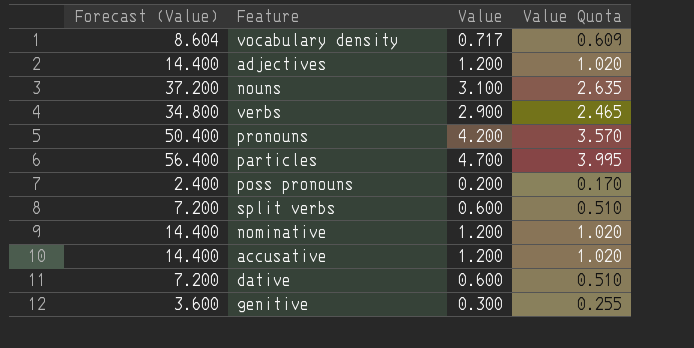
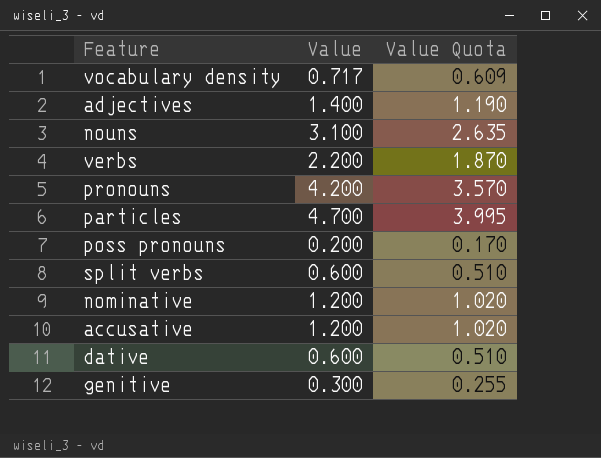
column Forecast (Value) | formula: [Value] * 12 -> none
adjectives | Value: 1.200 -> 1.400
adjectives | Value Quota: 1.020 -> 1.190
verbs | Value: 2.900 -> 2.200
verbs | Value Quota: 2.465 -> 1.870

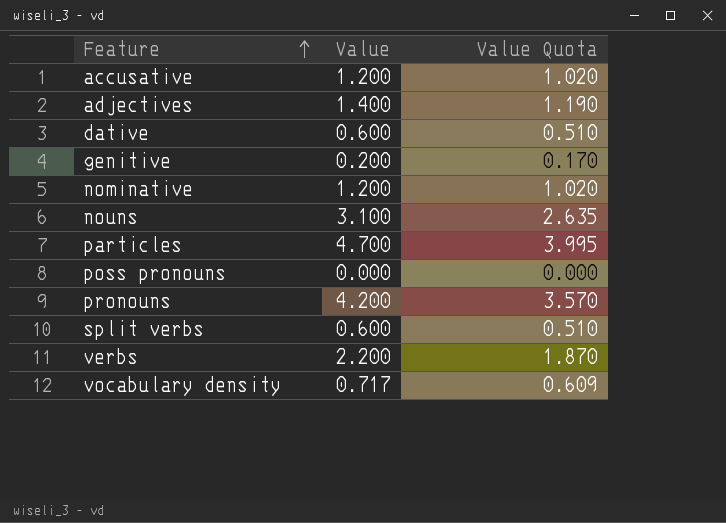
row order: none -> Feature ascending
genitive | Value: 0.300 -> 0.200
genitive | Value Quota: 0.255 -> 0.170
poss pronouns | Value: 0.200 -> 0.000
poss pronouns | Value Quota: 0.170 -> 0.000

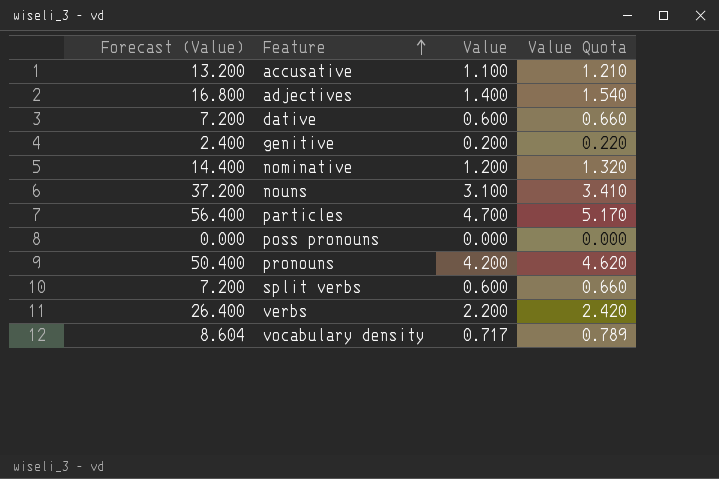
column Forecast (Value) | formula: none -> [Value] * 12
column Value Quota | formula: [Value] * 0.85 -> [Value] * 1.1
accusative | Value: 1.200 -> 1.100

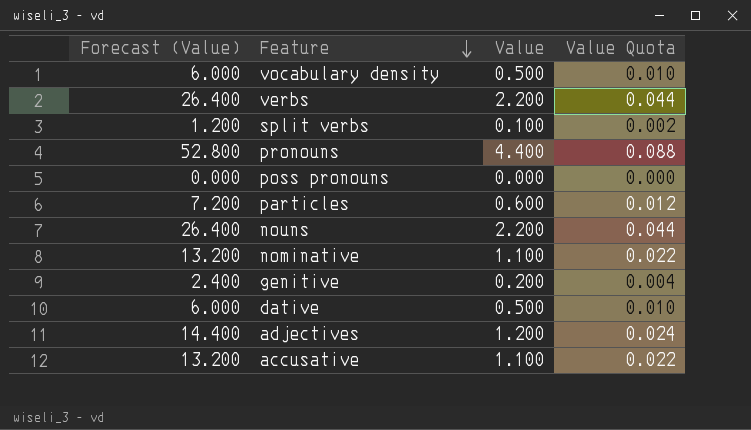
row order: Feature ascending -> Feature descending
column Value Quota | formula: [Value] * 1.1 -> [Value] * 0.02
vocabulary density | Forecast (Value): 8.604 -> 6.000
vocabulary density | Value: 0.717 -> 0.500
split verbs | Forecast (Value): 7.200 -> 1.200
split verbs | Value: 0.600 -> 0.100
pronouns | Forecast (Value): 50.400 -> 52.800
pronouns | Value: 4.200 -> 4.400
particles | Forecast (Value): 56.400 -> 7.200
particles | Value: 4.700 -> 0.600
nouns | Forecast (Value): 37.200 -> 26.400
nouns | Value: 3.100 -> 2.200
nominative | Forecast (Value): 14.400 -> 13.200
nominative | Value: 1.200 -> 1.100
dative | Forecast (Value): 7.200 -> 6.000
dative | Value: 0.600 -> 0.500
adjectives | Forecast (Value): 16.800 -> 14.400
adjectives | Value: 1.400 -> 1.200

